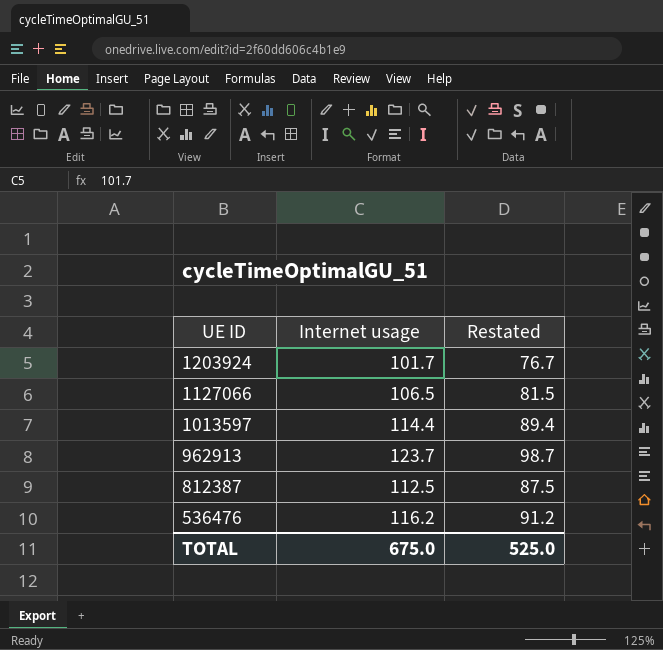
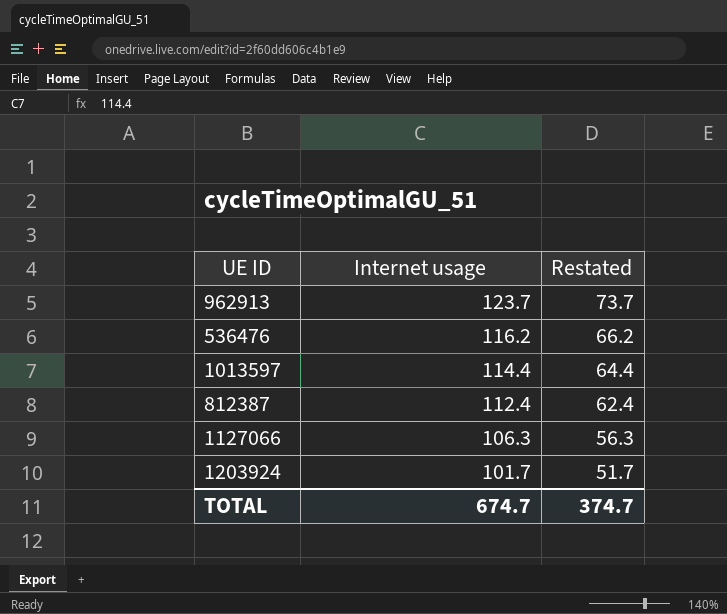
row order: UE ID descending -> Internet usage descending
column Restated | formula: [Internet usage] - 25 -> [Internet usage] - 50
812387 | Internet usage: 112.5 -> 112.4
1127066 | Internet usage: 106.5 -> 106.3
TOTAL | Internet usage: 675.0 -> 674.7
TOTAL | Restated: 525.0 -> 374.7

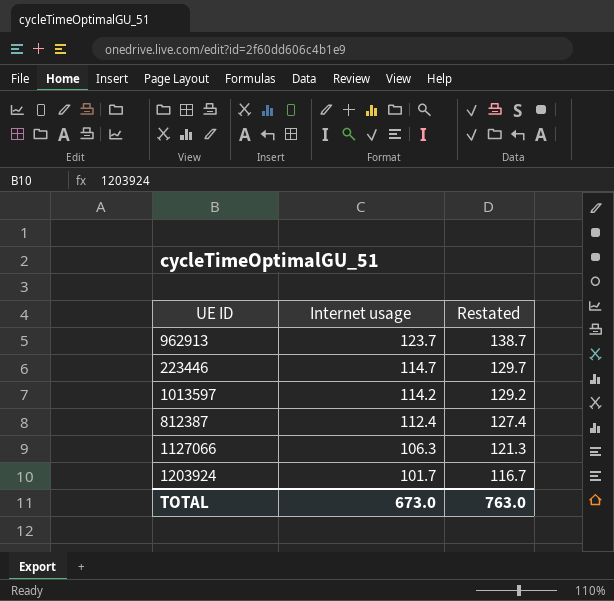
column Restated | formula: [Internet usage] - 50 -> [Internet usage] + 15
row 536476: 116.2 | 66.2 -> none
row 223446: none -> 114.7 | 129.7
1013597 | Internet usage: 114.4 -> 114.2
TOTAL | Internet usage: 674.7 -> 673.0
TOTAL | Restated: 374.7 -> 763.0

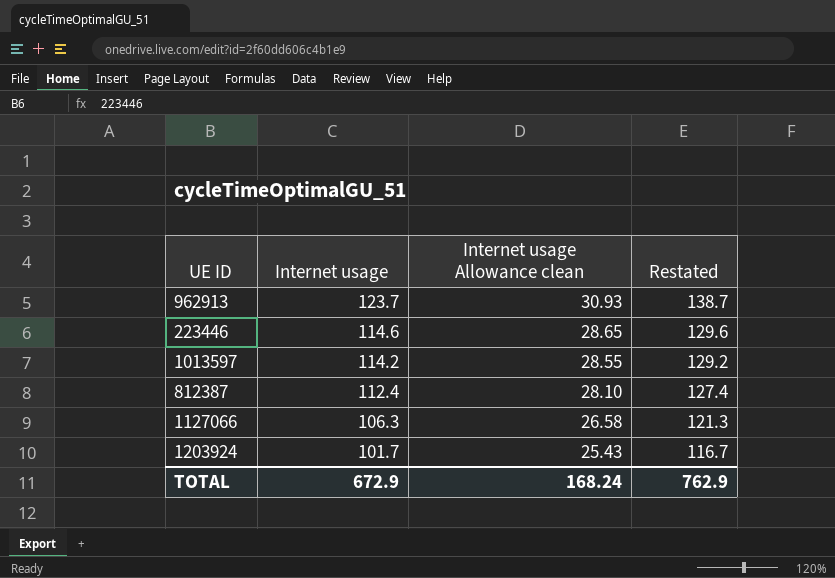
column Internet usage Allowance clean | formula: none -> [Internet usage] * 0.25
223446 | Internet usage: 114.7 -> 114.6
223446 | Restated: 129.7 -> 129.6
TOTAL | Internet usage: 673.0 -> 672.9
TOTAL | Restated: 763.0 -> 762.9

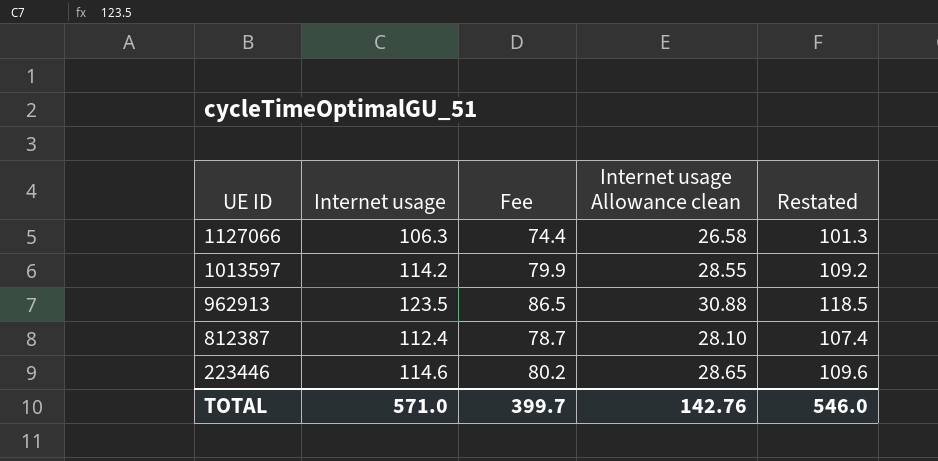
row order: Internet usage descending -> UE ID descending
column Fee | formula: none -> [Internet usage] * 0.7
column Restated | formula: [Internet usage] + 15 -> [Internet usage] - 5
row 1203924: 101.7 | 25.43 | 116.7 -> none
962913 | Internet usage: 123.7 -> 123.5
962913 | Internet usage Allowance clean: 30.93 -> 30.88
TOTAL | Internet usage: 672.9 -> 571.0
TOTAL | Internet usage Allowance clean: 168.24 -> 142.76
TOTAL | Restated: 762.9 -> 546.0

